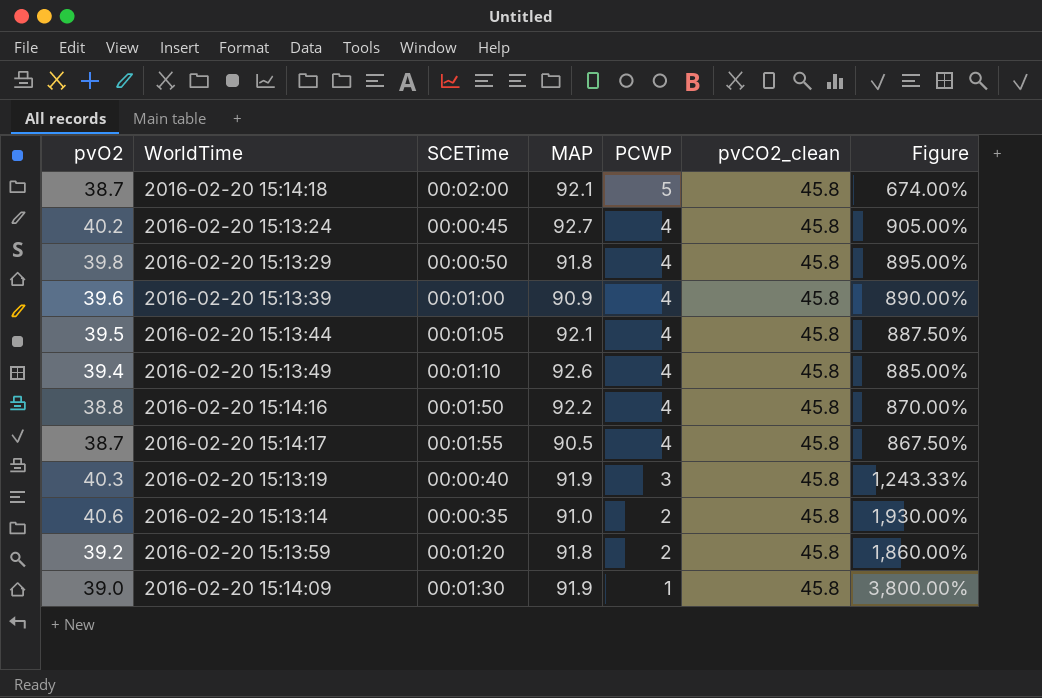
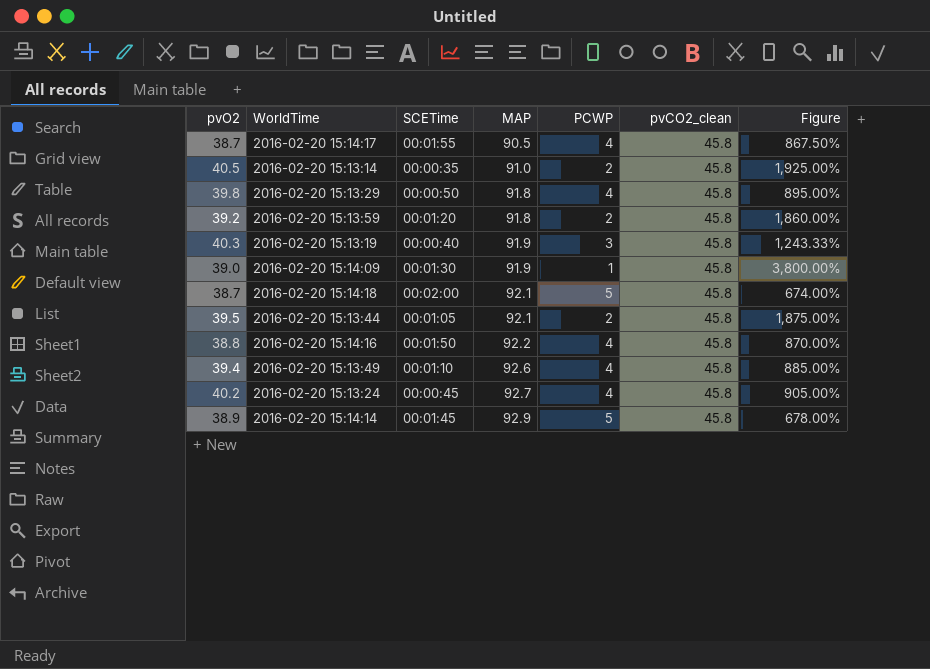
row order: PCWP descending -> MAP ascending
row 2016-02-20 15:13:39: 39.6 | 00:01:00 | 90.9 | 4 | 45.8 | 890.00% -> none
2016-02-20 15:13:14 | pvO2: 40.6 -> 40.5
2016-02-20 15:13:14 | Figure: 1,930.00% -> 1,925.00%
2016-02-20 15:13:44 | PCWP: 4 -> 2
2016-02-20 15:13:44 | Figure: 887.50% -> 1,875.00%
row 2016-02-20 15:14:14: none -> 38.9 | 00:01:45 | 92.9 | 5 | 45.8 | 678.00%

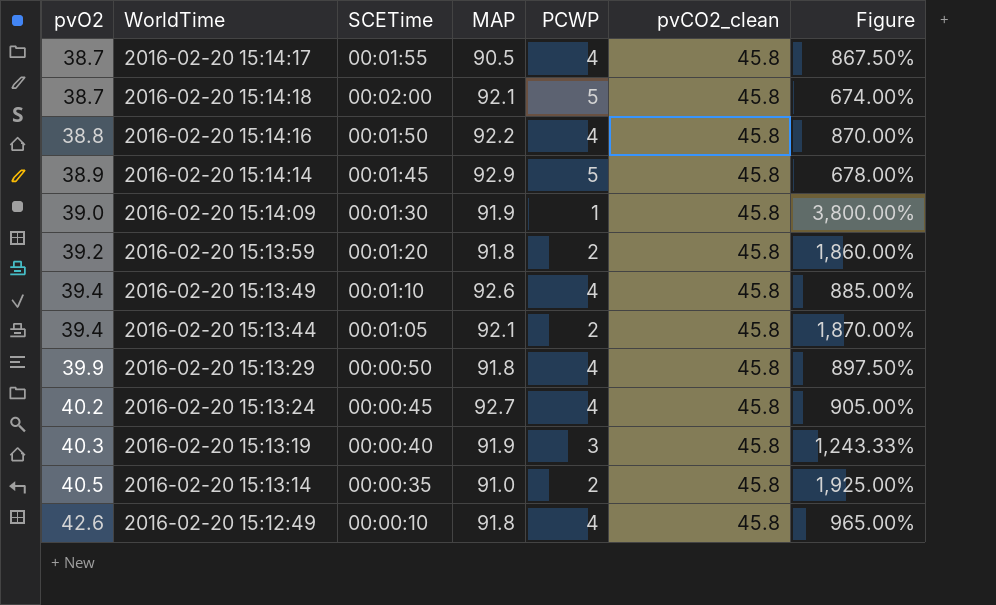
row order: MAP ascending -> pvO2 ascending
2016-02-20 15:13:44 | pvO2: 39.5 -> 39.4
2016-02-20 15:13:44 | Figure: 1,875.00% -> 1,870.00%
2016-02-20 15:13:29 | pvO2: 39.8 -> 39.9
2016-02-20 15:13:29 | Figure: 895.00% -> 897.50%
row 2016-02-20 15:12:49: none -> 42.6 | 00:00:10 | 91.8 | 4 | 45.8 | 965.00%

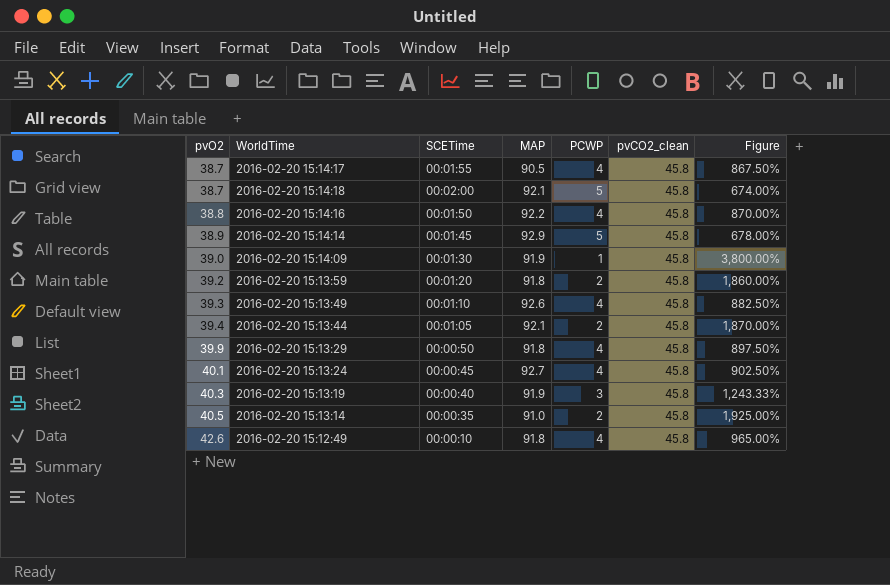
2016-02-20 15:13:49 | pvO2: 39.4 -> 39.3
2016-02-20 15:13:49 | Figure: 885.00% -> 882.50%
2016-02-20 15:13:24 | pvO2: 40.2 -> 40.1
2016-02-20 15:13:24 | Figure: 905.00% -> 902.50%

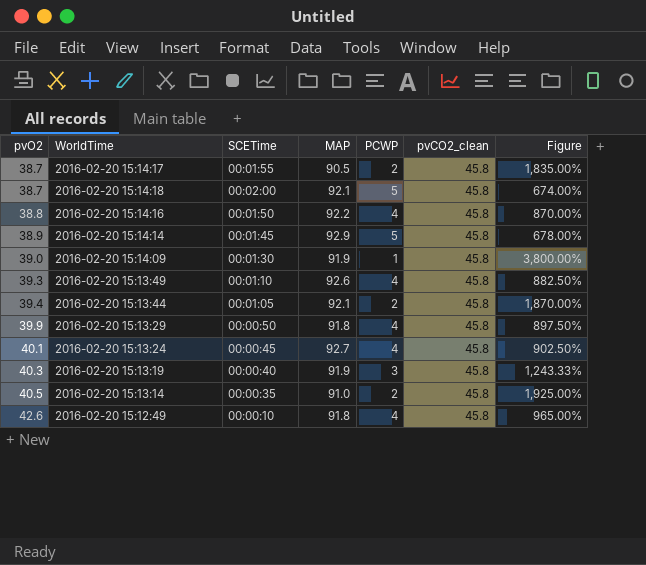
row 2016-02-20 15:13:59: 39.2 | 00:01:20 | 91.8 | 2 | 45.8 | 1,860.00% -> none
2016-02-20 15:14:17 | PCWP: 4 -> 2
2016-02-20 15:14:17 | Figure: 867.50% -> 1,835.00%

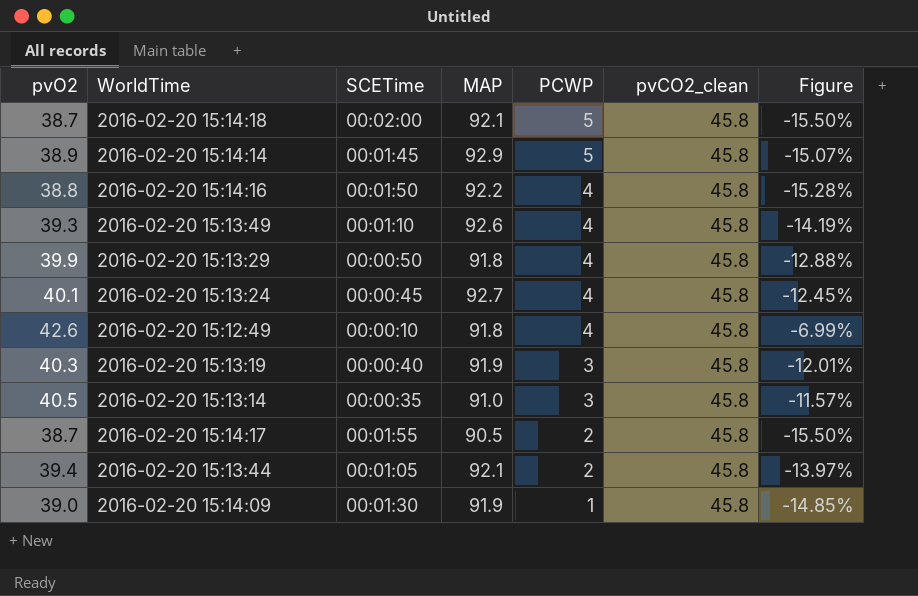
row order: pvO2 ascending -> PCWP descending
column Figure | formula: ([pvO2] - [PCWP]) / [PCWP] -> ([pvO2] - [pvCO2_clean]) / [pvCO2_clean]
2016-02-20 15:13:14 | PCWP: 2 -> 3

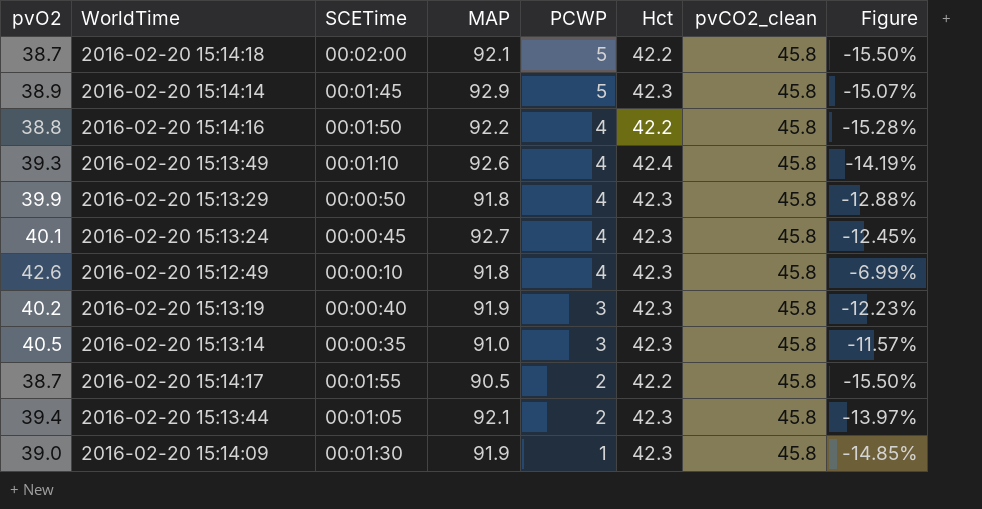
column Hct | position: none -> 6
2016-02-20 15:13:19 | pvO2: 40.3 -> 40.2
2016-02-20 15:13:19 | Figure: -12.01% -> -12.23%

